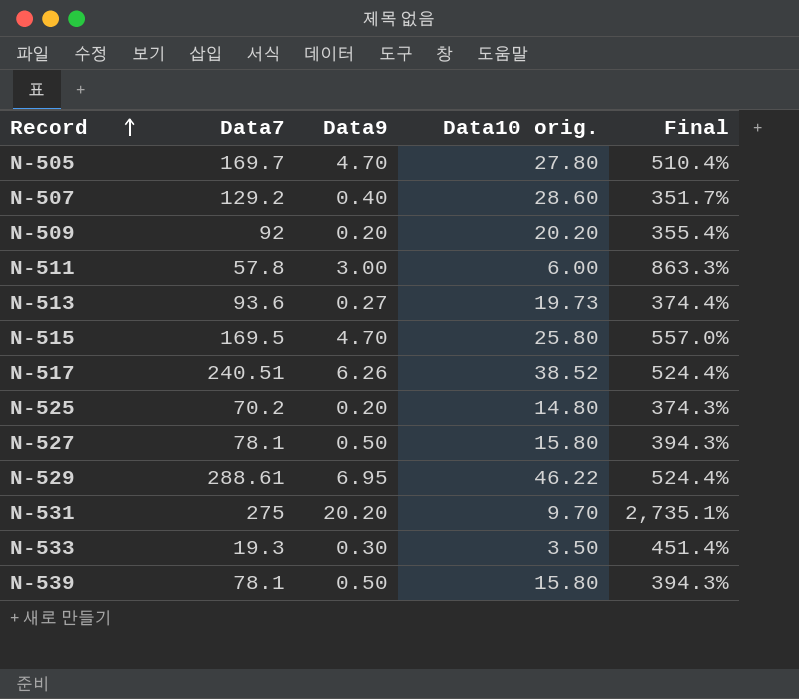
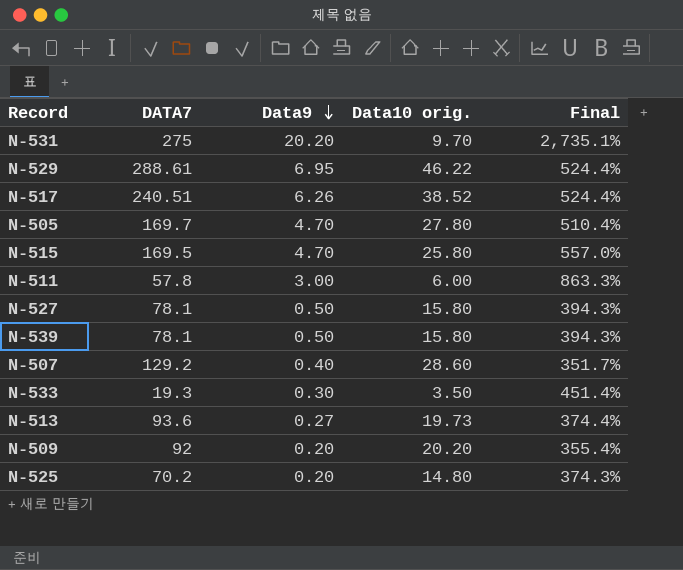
row order: Record ascending -> Data9 descending
column name: Data7 -> DATA7

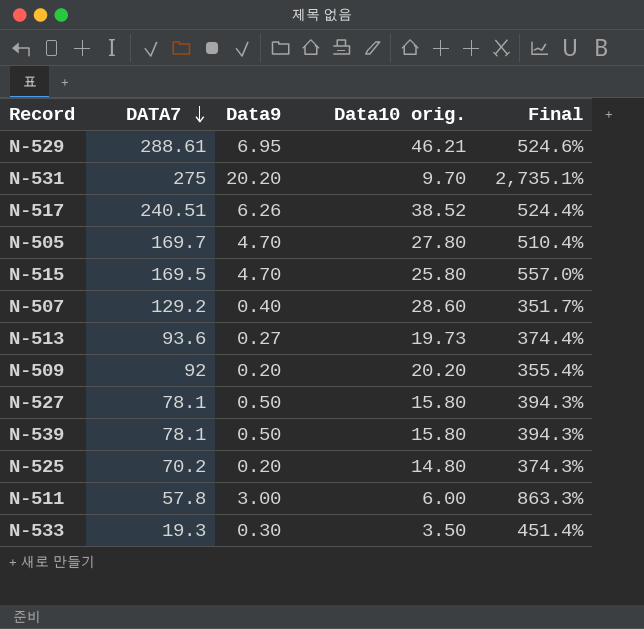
row order: Data9 descending -> DATA7 descending
N-529 | Data10 orig.: 46.22 -> 46.21
N-529 | Final: 524.4% -> 524.6%

